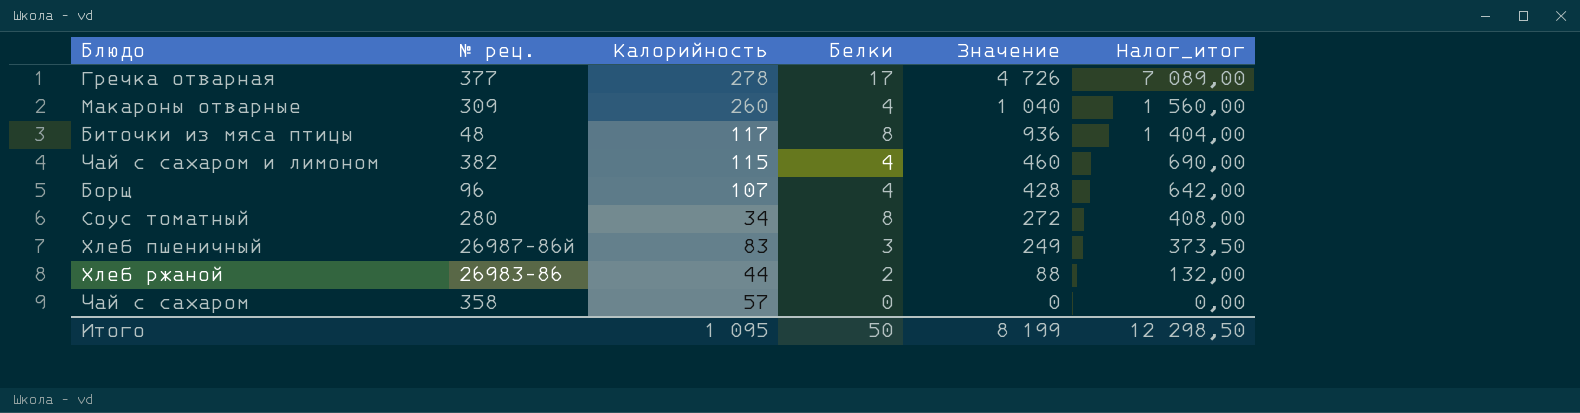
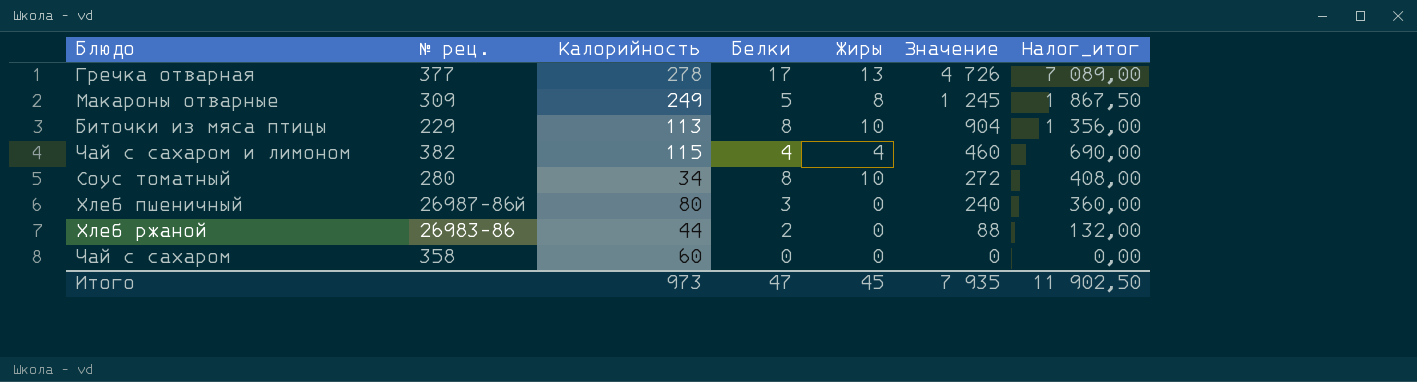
column Жиры | position: none -> 5
row Борщ: 96 | 107 | 4 | 428 | 642,00 -> none
Макароны отварные | Калорийность: 260 -> 249
Макароны отварные | Белки: 4 -> 5
Макароны отварные | Значение: 1 040 -> 1 245
Макароны отварные | Налог_итог: 1 560,00 -> 1 867,50
Биточки из мяса птицы | № рец.: 48 -> 229
Биточки из мяса птицы | Калорийность: 117 -> 113
Биточки из мяса птицы | Значение: 936 -> 904
Биточки из мяса птицы | Налог_итог: 1 404,00 -> 1 356,00
Хлеб пшеничный | Калорийность: 83 -> 80
Хлеб пшеничный | Значение: 249 -> 240
Хлеб пшеничный | Налог_итог: 373,50 -> 360,00
Чай с сахаром | Калорийность: 57 -> 60
Итого | Калорийность: 1 095 -> 973
Итого | Белки: 50 -> 47
Итого | Значение: 8 199 -> 7 935
Итого | Налог_итог: 12 298,50 -> 11 902,50

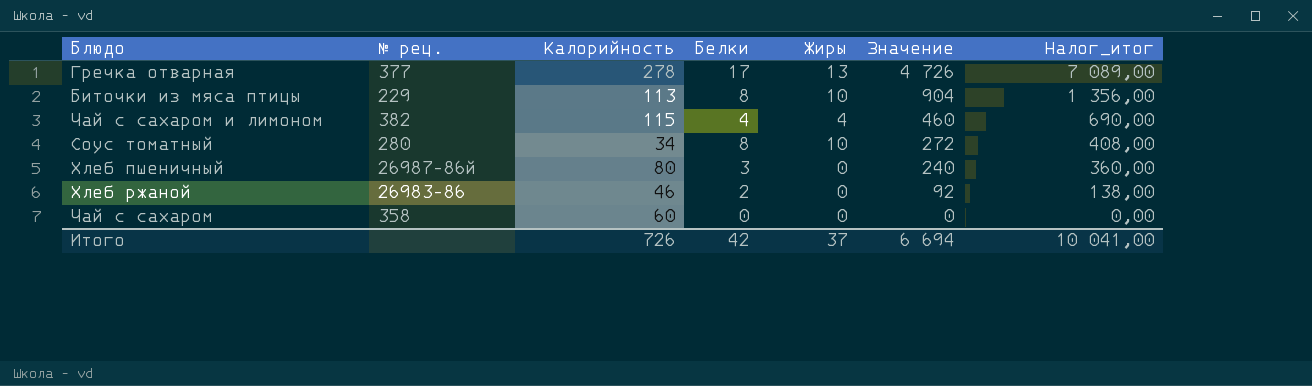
row Макароны отварные: 309 | 249 | 5 | 8 | 1 245 | 1 867,50 -> none
Хлеб ржаной | Калорийность: 44 -> 46
Хлеб ржаной | Значение: 88 -> 92
Хлеб ржаной | Налог_итог: 132,00 -> 138,00
Итого | Калорийность: 973 -> 726
Итого | Белки: 47 -> 42
Итого | Жиры: 45 -> 37
Итого | Значение: 7 935 -> 6 694
Итого | Налог_итог: 11 902,50 -> 10 041,00

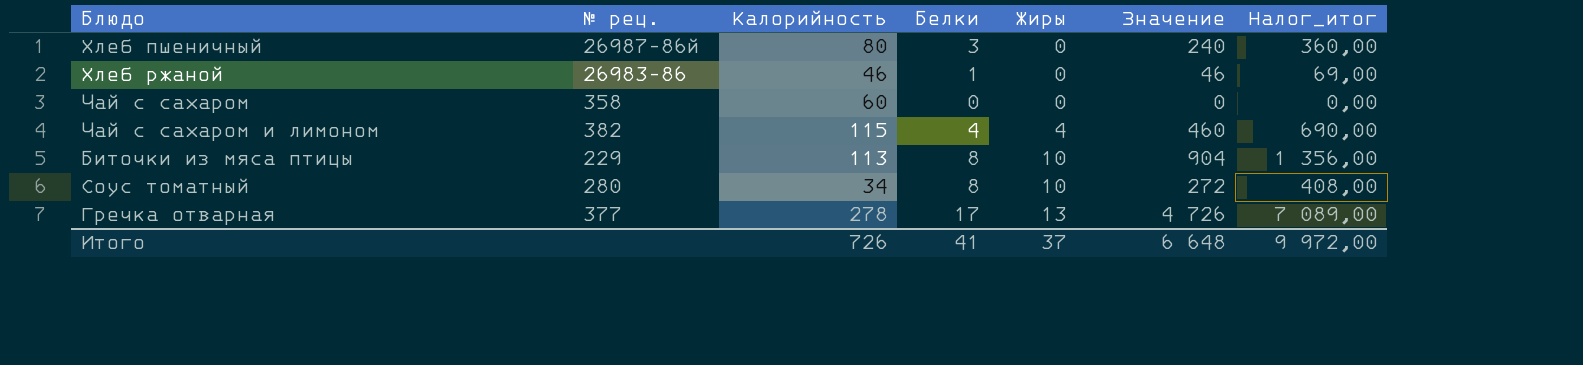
row order: Значение descending -> Жиры ascending
Хлеб ржаной | Белки: 2 -> 1
Хлеб ржаной | Значение: 92 -> 46
Хлеб ржаной | Налог_итог: 138,00 -> 69,00
Итого | Белки: 42 -> 41
Итого | Значение: 6 694 -> 6 648
Итого | Налог_итог: 10 041,00 -> 9 972,00

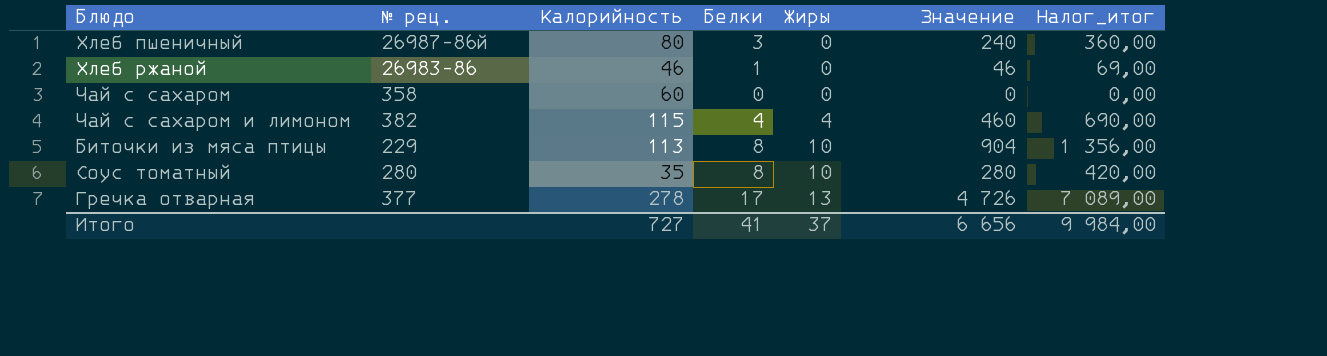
Соус томатный | Калорийность: 34 -> 35
Соус томатный | Значение: 272 -> 280
Соус томатный | Налог_итог: 408,00 -> 420,00
Итого | Калорийность: 726 -> 727
Итого | Значение: 6 648 -> 6 656
Итого | Налог_итог: 9 972,00 -> 9 984,00

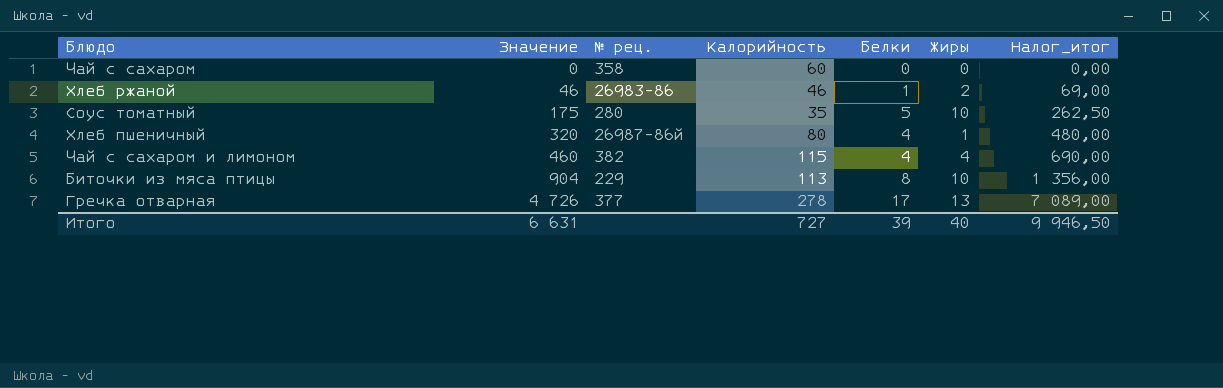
row order: Жиры ascending -> Значение ascending
column Значение | position: 6 -> 2
Хлеб ржаной | Жиры: 0 -> 2
Соус томатный | Значение: 280 -> 175
Соус томатный | Белки: 8 -> 5
Соус томатный | Налог_итог: 420,00 -> 262,50
Хлеб пшеничный | Значение: 240 -> 320
Хлеб пшеничный | Белки: 3 -> 4
Хлеб пшеничный | Жиры: 0 -> 1
Хлеб пшеничный | Налог_итог: 360,00 -> 480,00
Итого | Значение: 6 656 -> 6 631
Итого | Белки: 41 -> 39
Итого | Жиры: 37 -> 40
Итого | Налог_итог: 9 984,00 -> 9 946,50

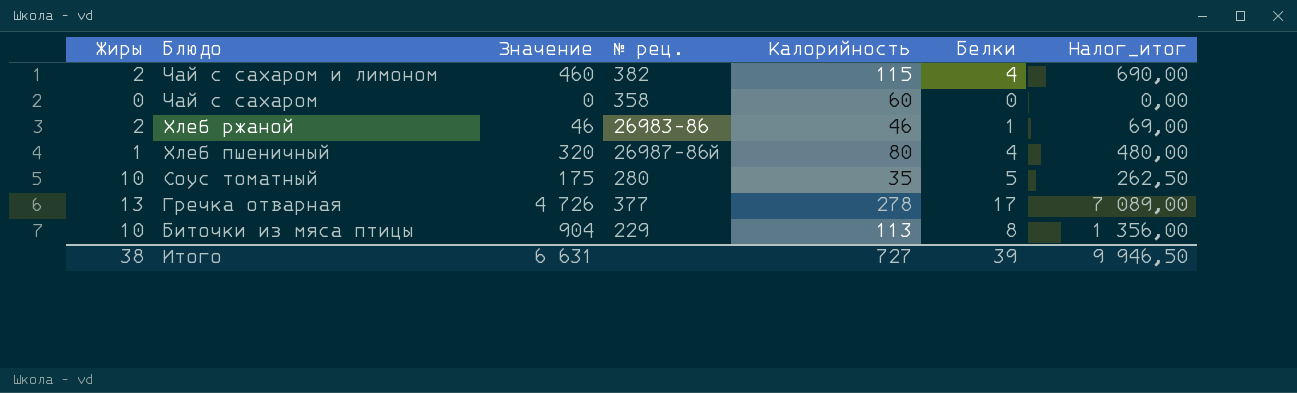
row order: Значение ascending -> Блюдо descending
column Жиры | position: 6 -> 1
Чай с сахаром и лимоном | Жиры: 4 -> 2
Итого | Жиры: 40 -> 38

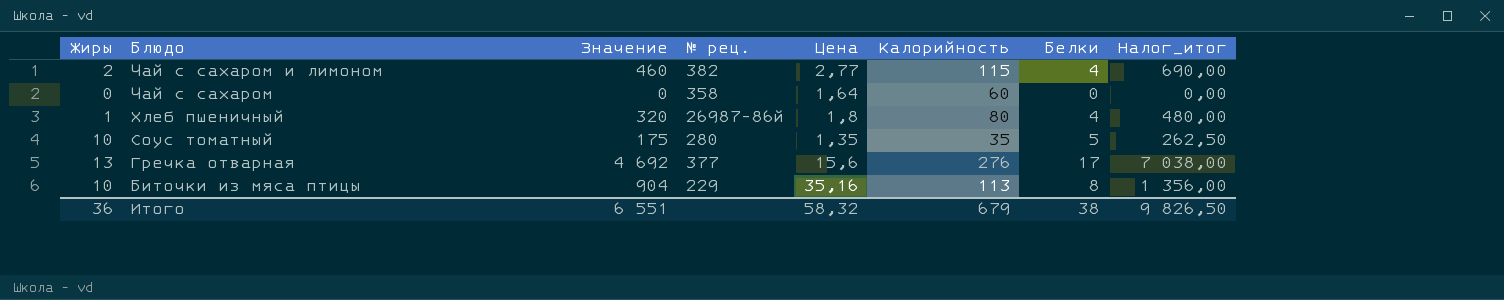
column Цена | position: none -> 5
row Хлеб ржаной: 2 | 46 | 26983-86 | 46 | 1 | 69,00 -> none
Гречка отварная | Значение: 4 726 -> 4 692
Гречка отварная | Калорийность: 278 -> 276
Гречка отварная | Налог_итог: 7 089,00 -> 7 038,00
Итого | Жиры: 38 -> 36
Итого | Значение: 6 631 -> 6 551
Итого | Калорийность: 727 -> 679
Итого | Белки: 39 -> 38
Итого | Налог_итог: 9 946,50 -> 9 826,50

